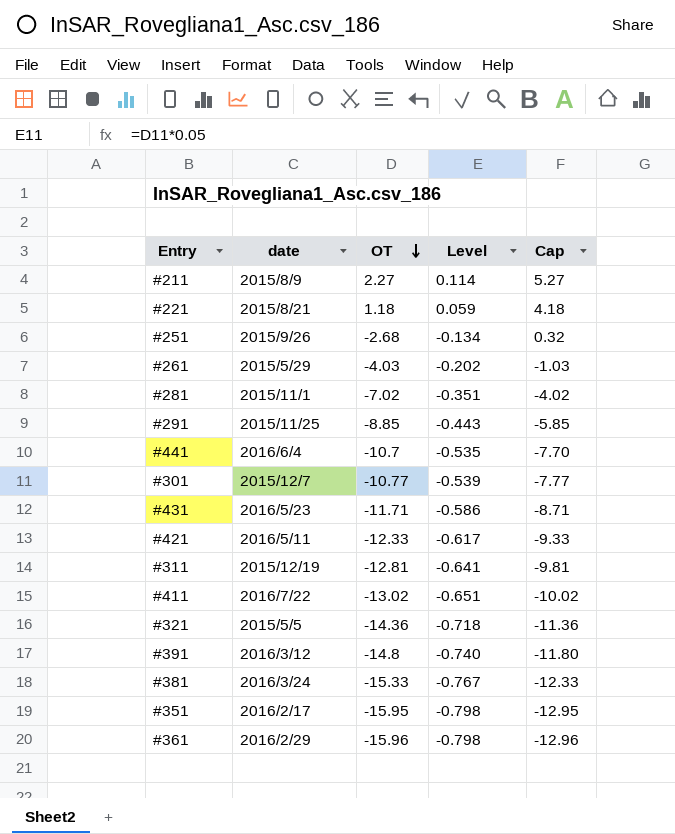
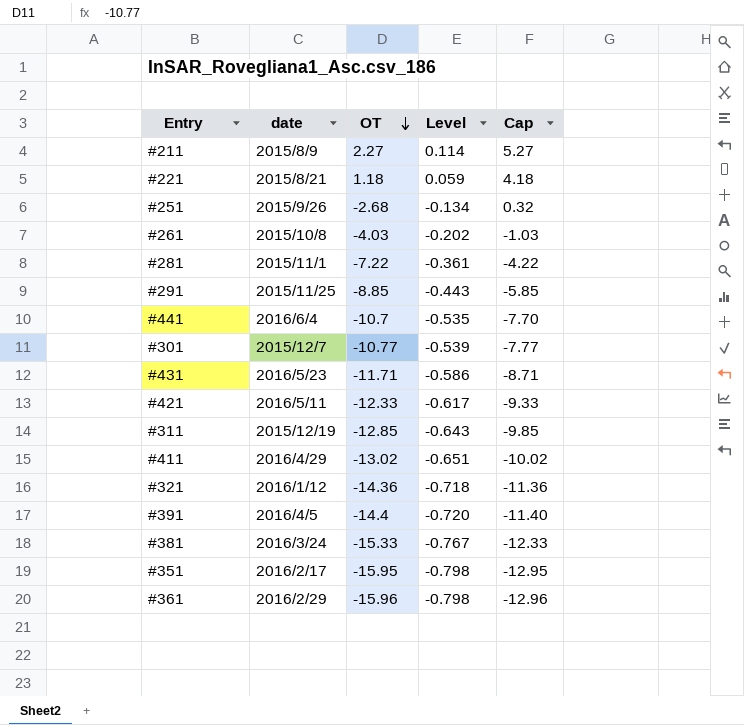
#261 | date: 2015/5/29 -> 2015/10/8
#281 | OT: -7.02 -> -7.22
#281 | Level: -0.351 -> -0.361
#281 | Cap: -4.02 -> -4.22
#311 | OT: -12.81 -> -12.85
#311 | Level: -0.641 -> -0.643
#311 | Cap: -9.81 -> -9.85
#411 | date: 2016/7/22 -> 2016/4/29
#321 | date: 2015/5/5 -> 2016/1/12
#391 | date: 2016/3/12 -> 2016/4/5
#391 | OT: -14.8 -> -14.4
#391 | Level: -0.740 -> -0.720
#391 | Cap: -11.80 -> -11.40

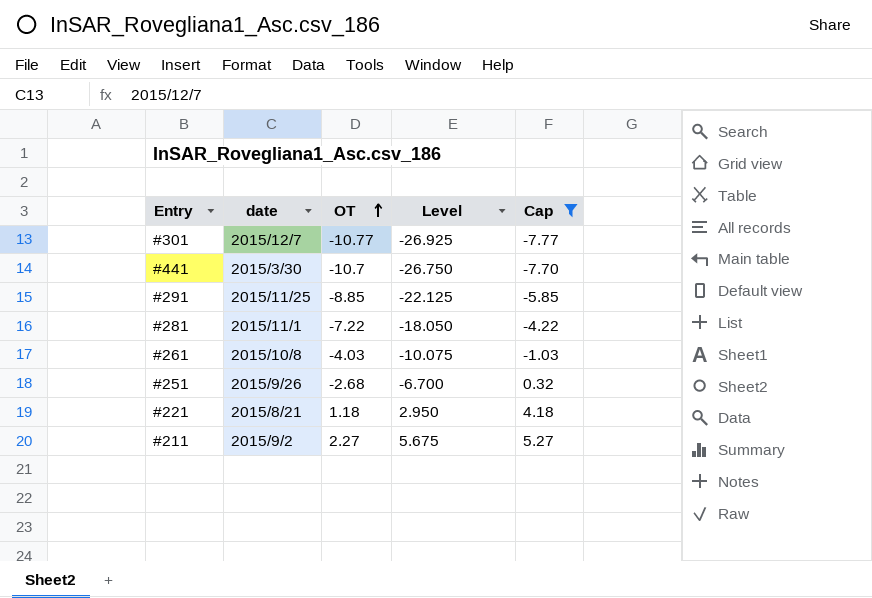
filter: none -> Cap >= -7.77
row order: OT descending -> OT ascending
column Level | formula: [OT] * 0.05 -> [OT] * 2.5
#441 | date: 2016/6/4 -> 2015/3/30
#211 | date: 2015/8/9 -> 2015/9/2

